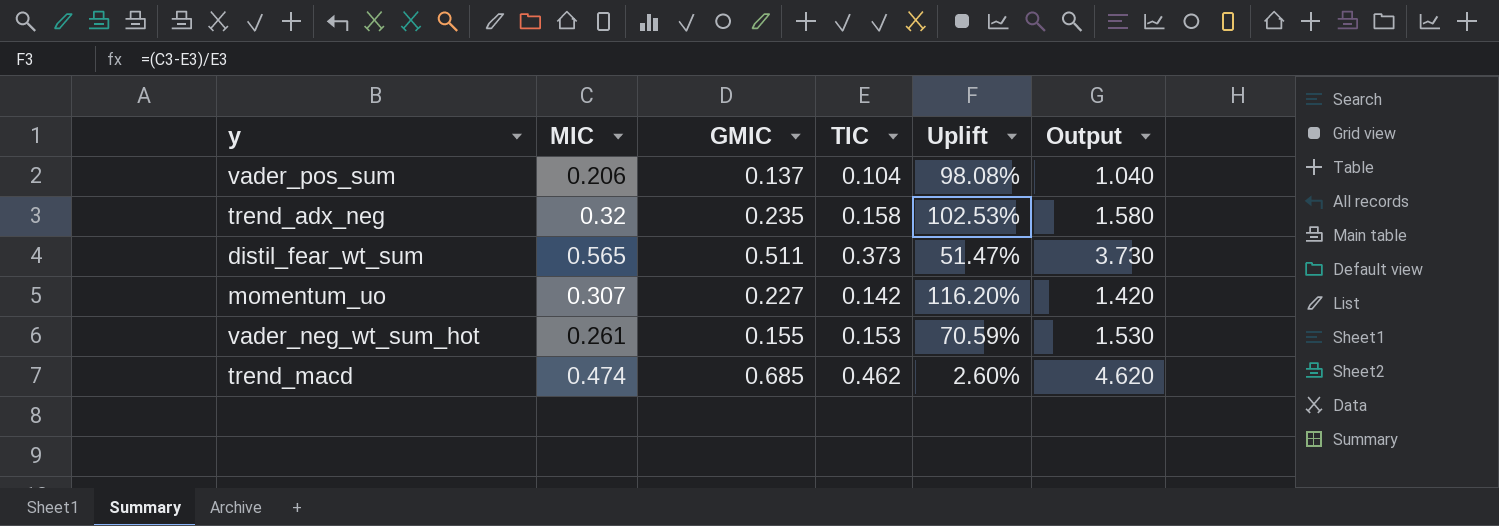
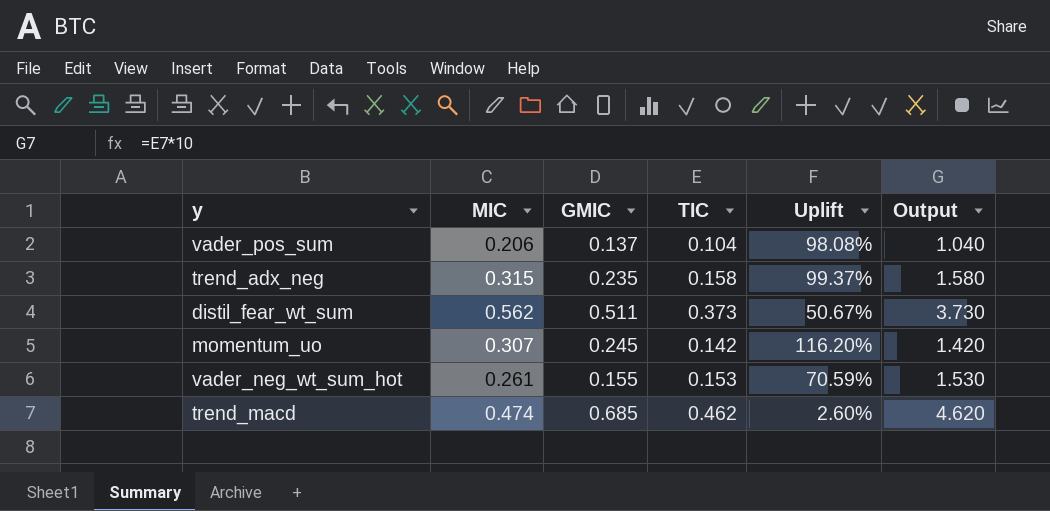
trend_adx_neg | MIC: 0.32 -> 0.315
trend_adx_neg | Uplift: 102.53% -> 99.37%
distil_fear_wt_sum | MIC: 0.565 -> 0.562
distil_fear_wt_sum | Uplift: 51.47% -> 50.67%
momentum_uo | GMIC: 0.227 -> 0.245

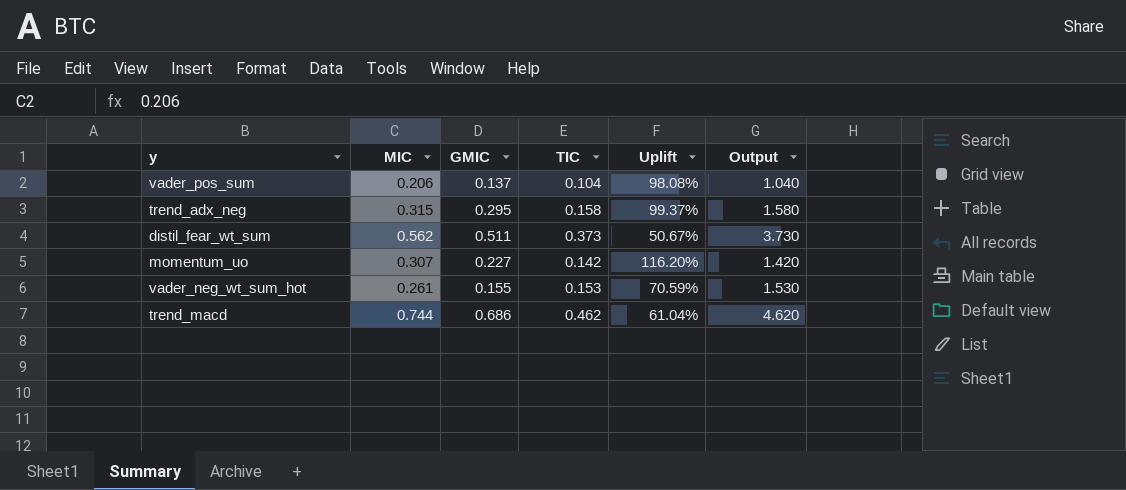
trend_adx_neg | GMIC: 0.235 -> 0.295
momentum_uo | GMIC: 0.245 -> 0.227
trend_macd | MIC: 0.474 -> 0.744
trend_macd | GMIC: 0.685 -> 0.686
trend_macd | Uplift: 2.60% -> 61.04%

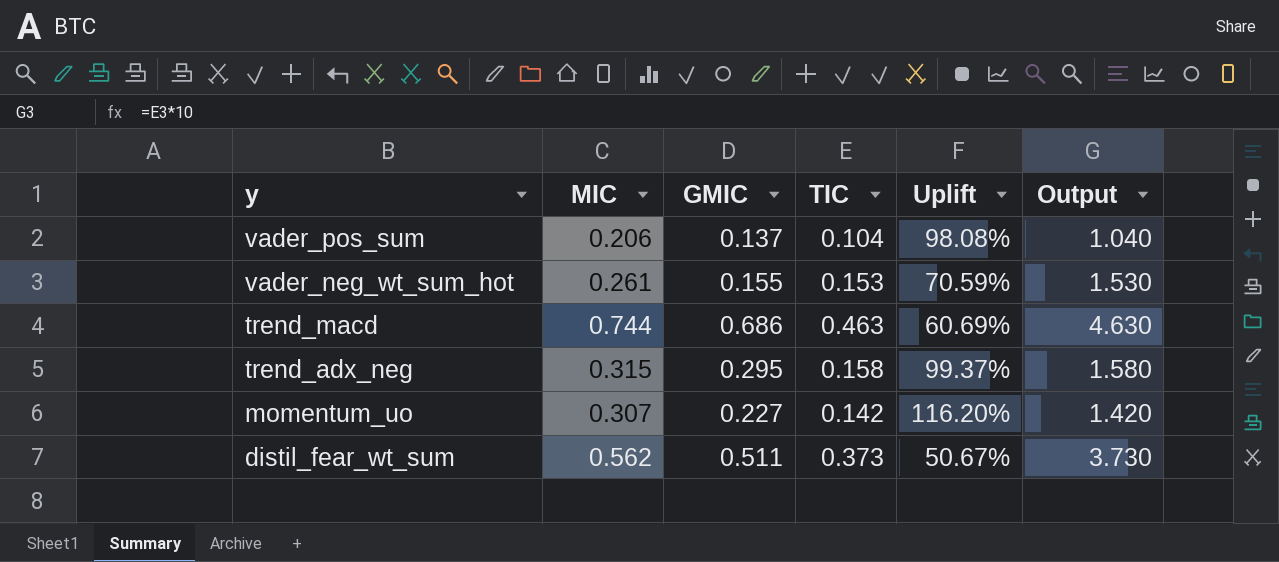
row order: none -> y descending
trend_macd | TIC: 0.462 -> 0.463
trend_macd | Uplift: 61.04% -> 60.69%
trend_macd | Output: 4.620 -> 4.630

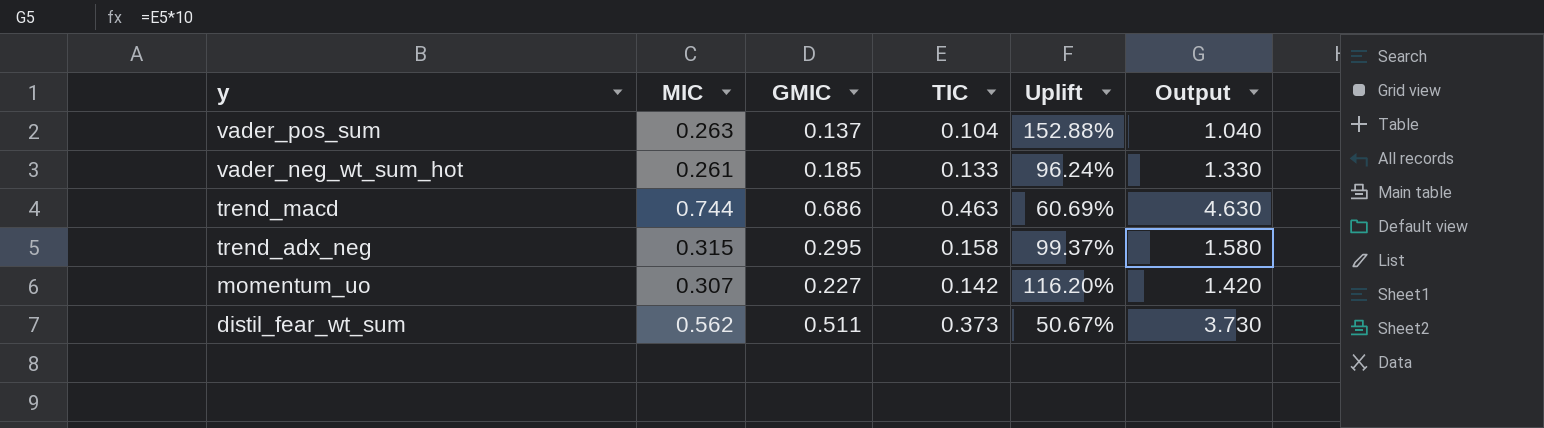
vader_pos_sum | MIC: 0.206 -> 0.263
vader_pos_sum | Uplift: 98.08% -> 152.88%
vader_neg_wt_sum_hot | GMIC: 0.155 -> 0.185
vader_neg_wt_sum_hot | TIC: 0.153 -> 0.133
vader_neg_wt_sum_hot | Uplift: 70.59% -> 96.24%
vader_neg_wt_sum_hot | Output: 1.530 -> 1.330

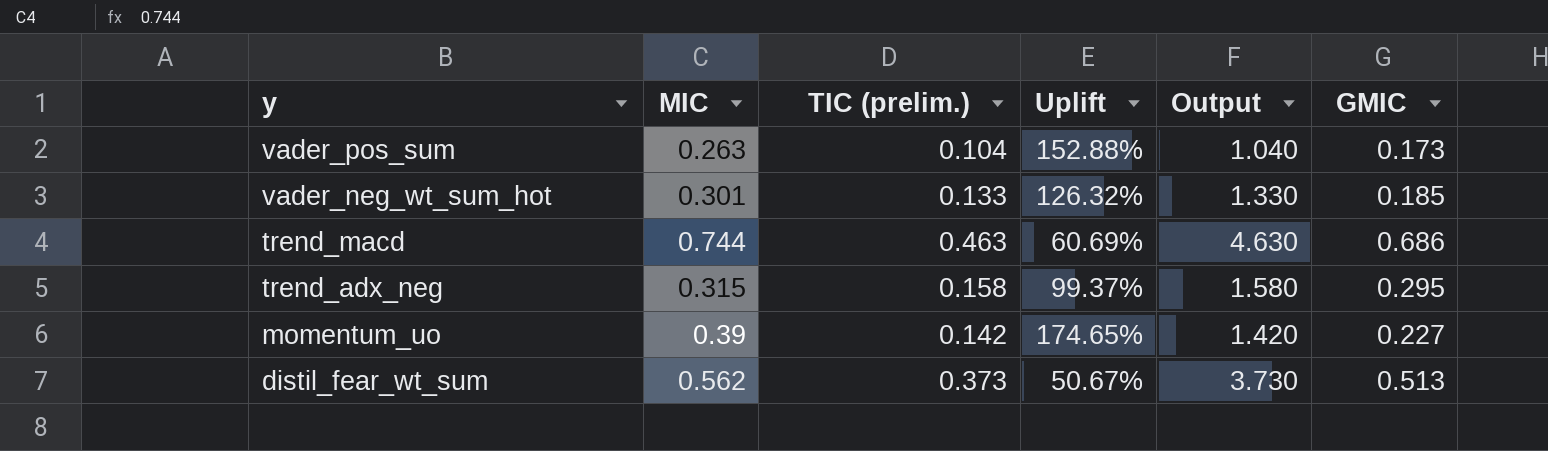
column name: TIC -> TIC (prelim.)
column GMIC | position: 3 -> 6
vader_pos_sum | GMIC: 0.137 -> 0.173
vader_neg_wt_sum_hot | MIC: 0.261 -> 0.301
vader_neg_wt_sum_hot | Uplift: 96.24% -> 126.32%
momentum_uo | MIC: 0.307 -> 0.39
momentum_uo | Uplift: 116.20% -> 174.65%
distil_fear_wt_sum | GMIC: 0.511 -> 0.513

